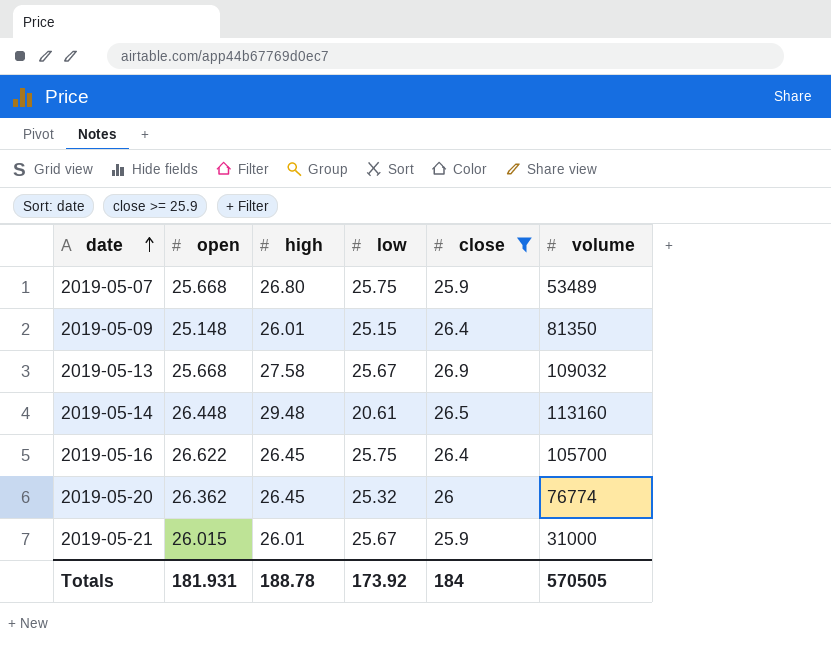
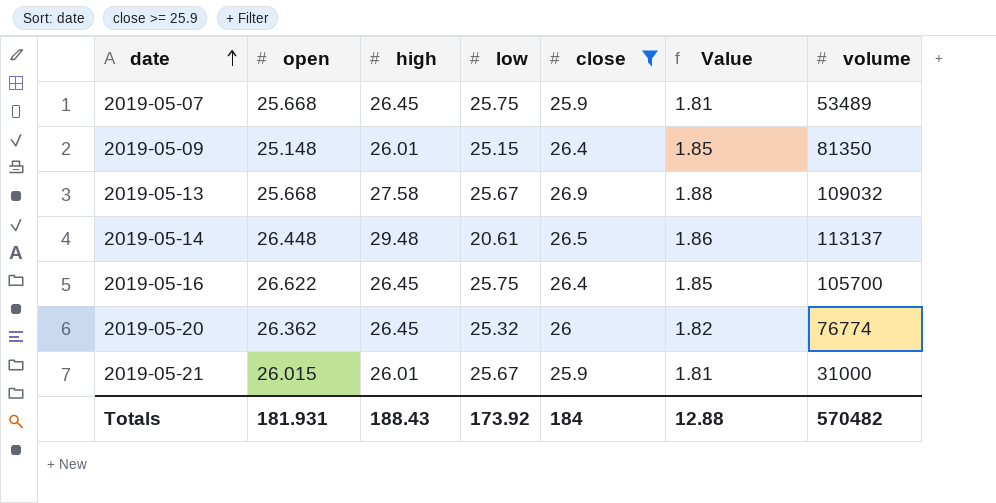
column Value | formula: none -> [close] * 0.07
2019-05-07 | high: 26.80 -> 26.45
2019-05-14 | volume: 113160 -> 113137
Totals | high: 188.78 -> 188.43
Totals | volume: 570505 -> 570482

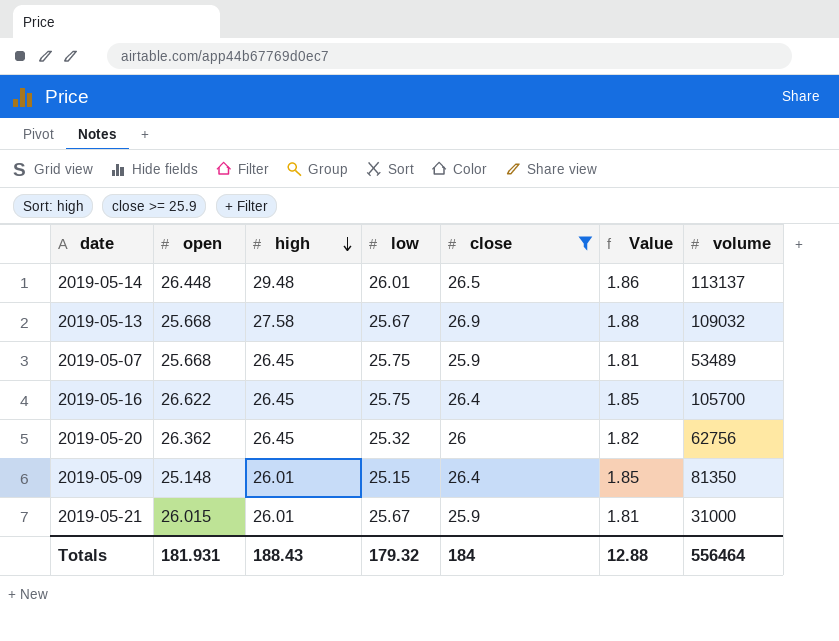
row order: date ascending -> high descending
2019-05-14 | low: 20.61 -> 26.01
2019-05-20 | volume: 76774 -> 62756
Totals | low: 173.92 -> 179.32
Totals | volume: 570482 -> 556464

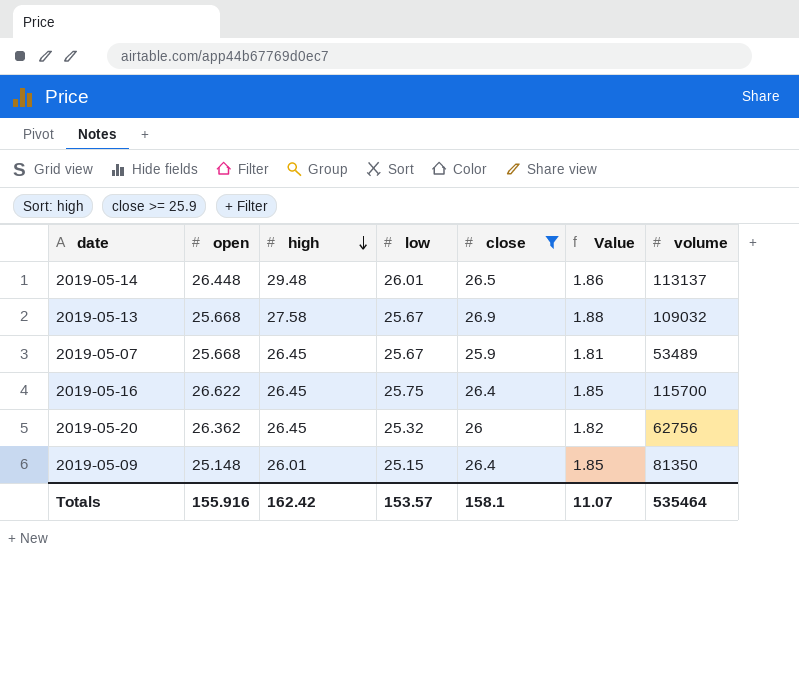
row 2019-05-21: 26.015 | 26.01 | 25.67 | 25.9 | 1.81 | 31000 -> none
2019-05-07 | low: 25.75 -> 25.67
2019-05-16 | volume: 105700 -> 115700
Totals | open: 181.931 -> 155.916
Totals | high: 188.43 -> 162.42
Totals | low: 179.32 -> 153.57
Totals | close: 184 -> 158.1
Totals | Value: 12.88 -> 11.07
Totals | volume: 556464 -> 535464

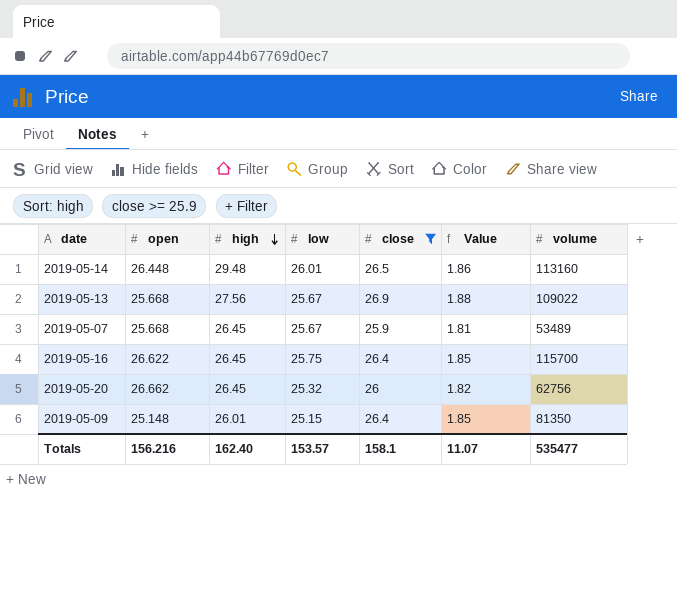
2019-05-14 | volume: 113137 -> 113160
2019-05-13 | high: 27.58 -> 27.56
2019-05-13 | volume: 109032 -> 109022
2019-05-20 | open: 26.362 -> 26.662
Totals | open: 155.916 -> 156.216
Totals | high: 162.42 -> 162.40
Totals | volume: 535464 -> 535477

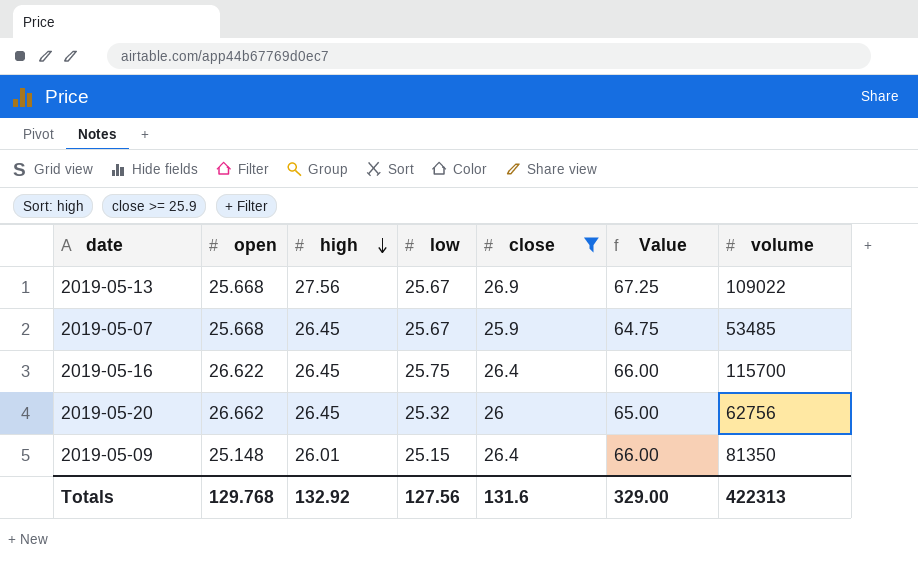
column Value | formula: [close] * 0.07 -> [close] * 2.5
row 2019-05-14: 26.448 | 29.48 | 26.01 | 26.5 | 1.86 | 113160 -> none
2019-05-07 | volume: 53489 -> 53485
Totals | open: 156.216 -> 129.768
Totals | high: 162.40 -> 132.92
Totals | low: 153.57 -> 127.56
Totals | close: 158.1 -> 131.6
Totals | Value: 11.07 -> 329.00
Totals | volume: 535477 -> 422313

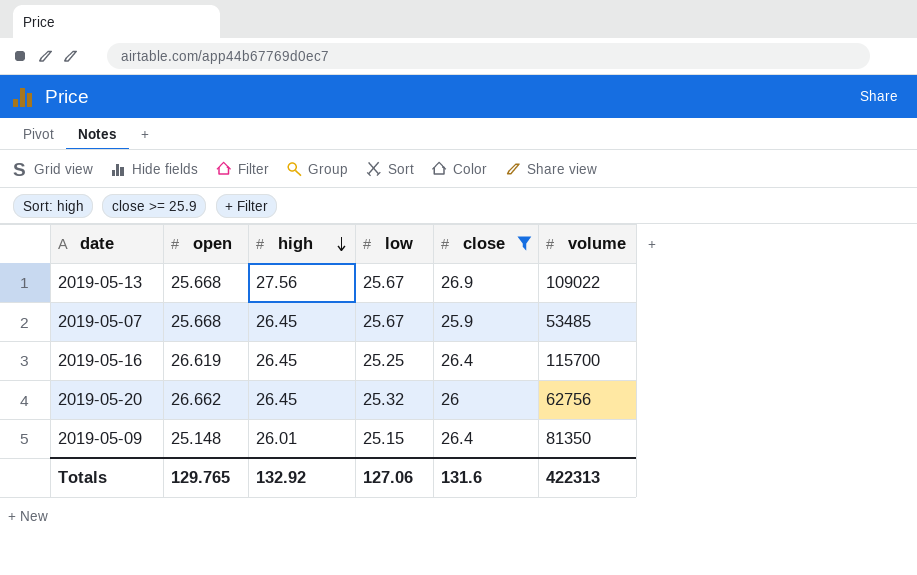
column Value | formula: [close] * 2.5 -> none
2019-05-16 | open: 26.622 -> 26.619
2019-05-16 | low: 25.75 -> 25.25
Totals | open: 129.768 -> 129.765
Totals | low: 127.56 -> 127.06

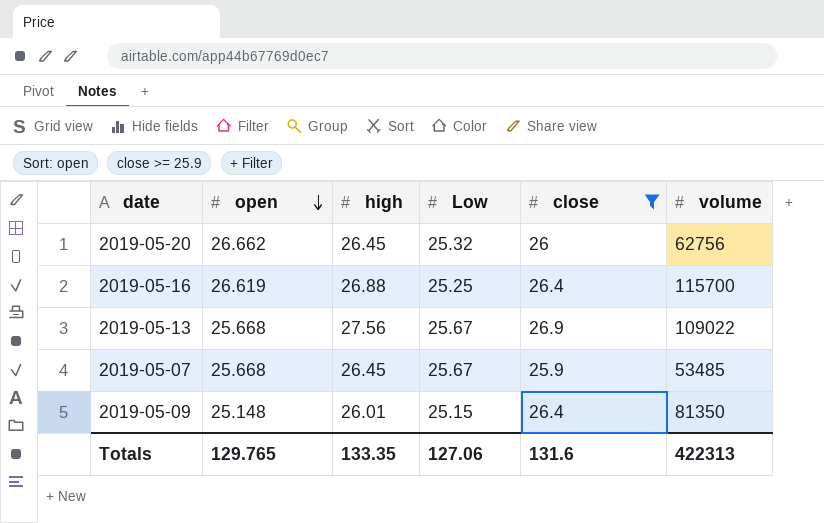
row order: high descending -> open descending
column name: low -> Low
2019-05-16 | high: 26.45 -> 26.88
Totals | high: 132.92 -> 133.35

